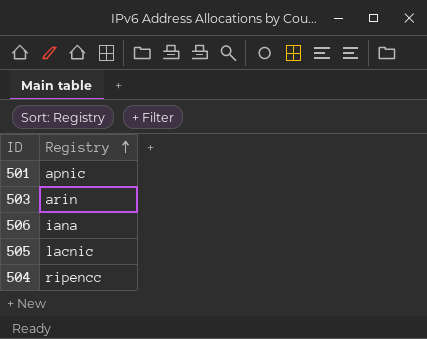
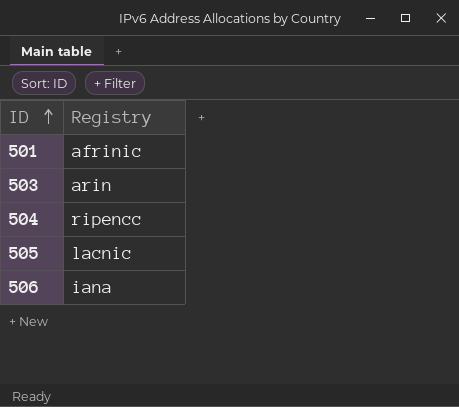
row order: Registry ascending -> ID ascending
501 | Registry: apnic -> afrinic

